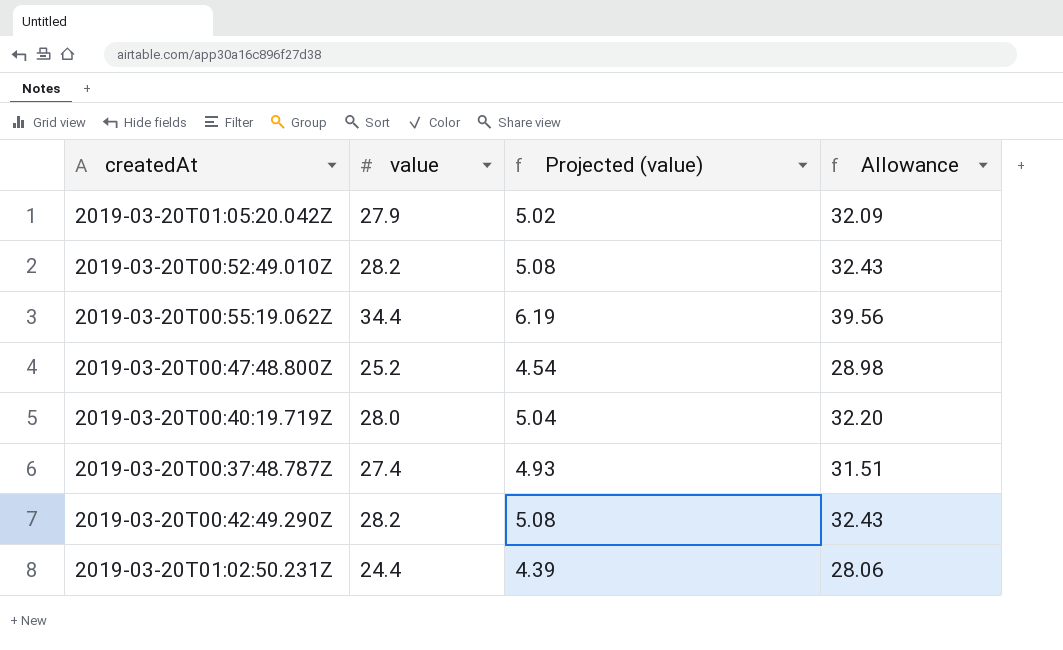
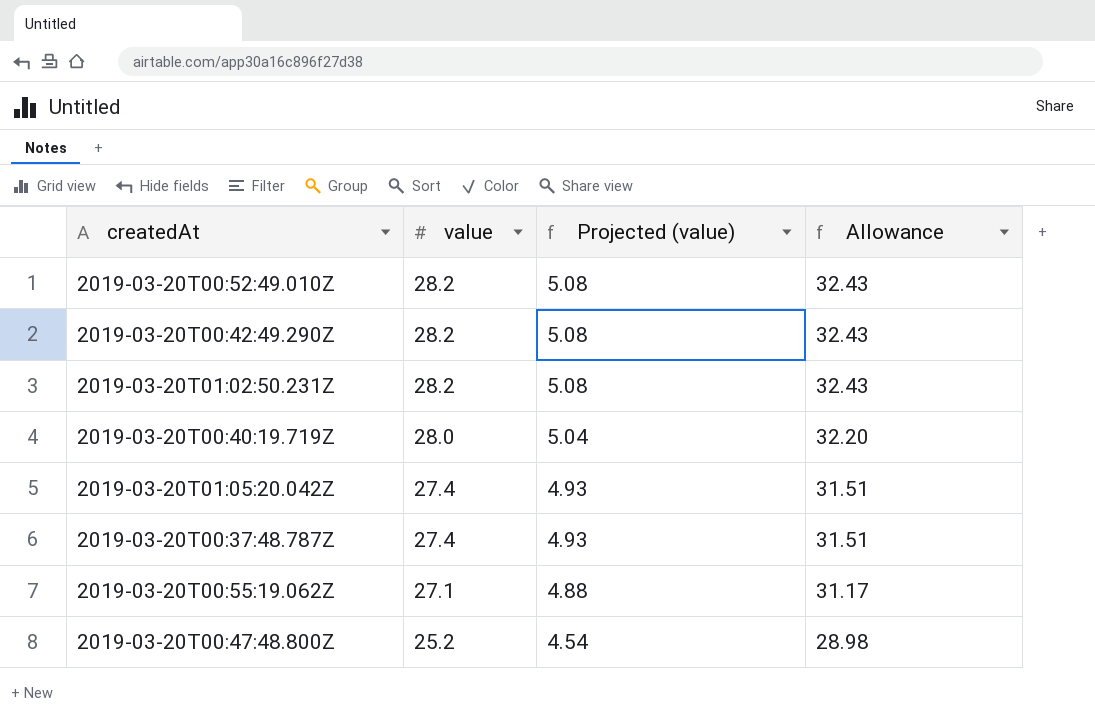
row order: none -> value descending
2019-03-20T01:02:50.231Z | value: 24.4 -> 28.2
2019-03-20T01:02:50.231Z | Projected (value): 4.39 -> 5.08
2019-03-20T01:02:50.231Z | Allowance: 28.06 -> 32.43
2019-03-20T01:05:20.042Z | value: 27.9 -> 27.4
2019-03-20T01:05:20.042Z | Projected (value): 5.02 -> 4.93
2019-03-20T01:05:20.042Z | Allowance: 32.09 -> 31.51
2019-03-20T00:55:19.062Z | value: 34.4 -> 27.1
2019-03-20T00:55:19.062Z | Projected (value): 6.19 -> 4.88
2019-03-20T00:55:19.062Z | Allowance: 39.56 -> 31.17

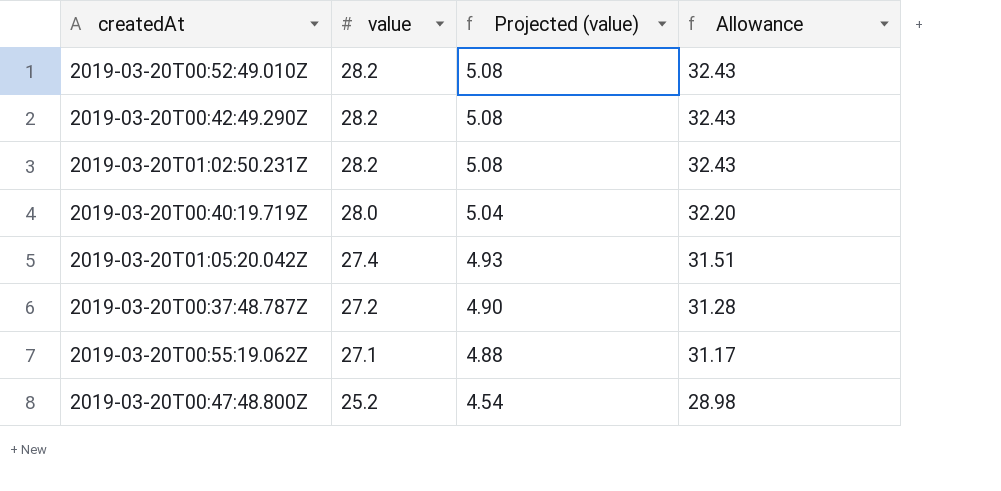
2019-03-20T00:37:48.787Z | value: 27.4 -> 27.2
2019-03-20T00:37:48.787Z | Projected (value): 4.93 -> 4.90
2019-03-20T00:37:48.787Z | Allowance: 31.51 -> 31.28

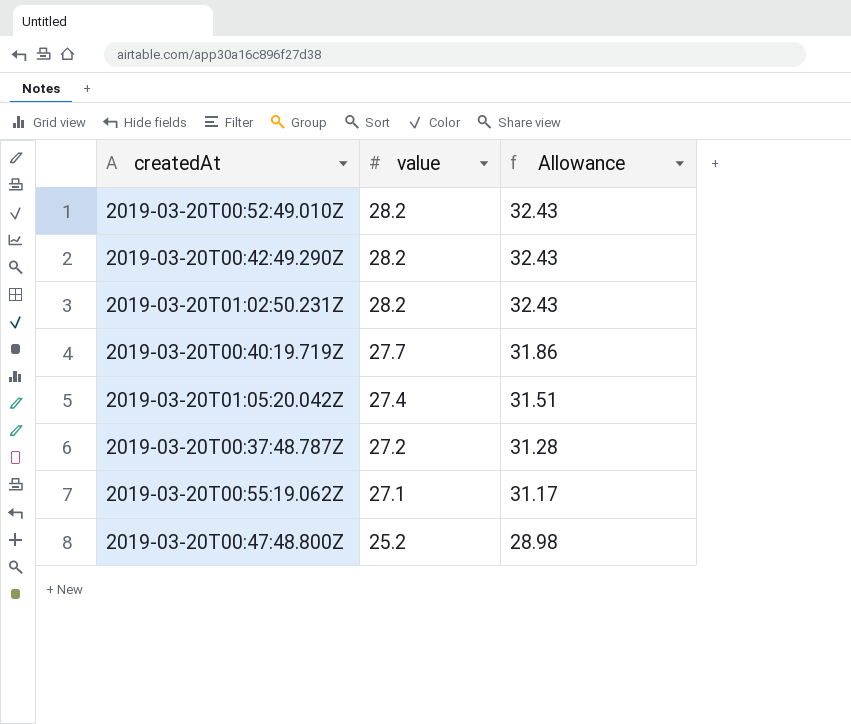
column Projected (value) | formula: [value] * 0.18 -> none
2019-03-20T00:40:19.719Z | value: 28.0 -> 27.7
2019-03-20T00:40:19.719Z | Allowance: 32.20 -> 31.86

